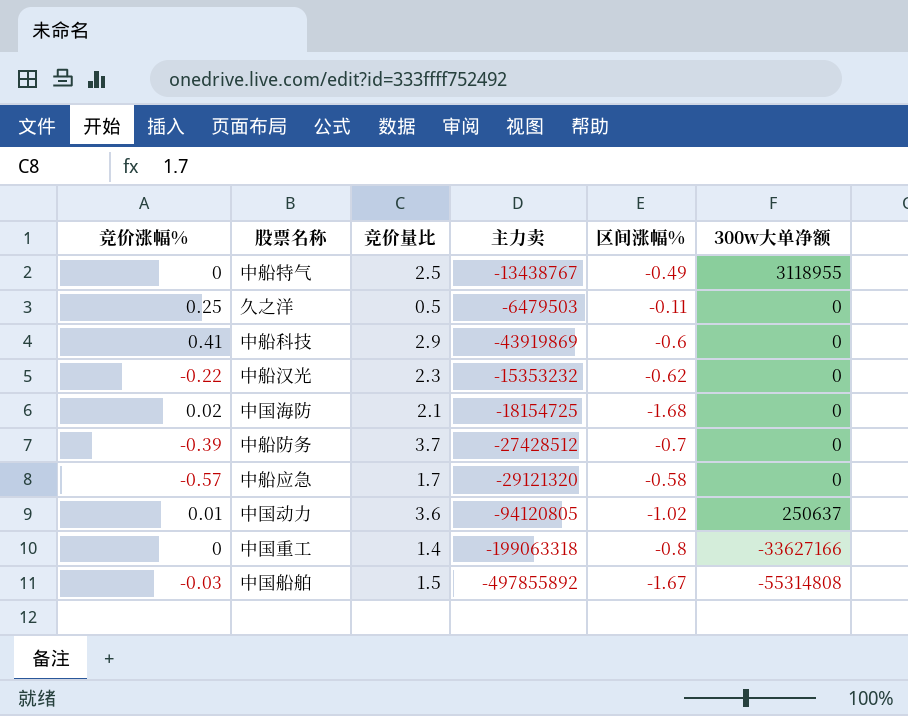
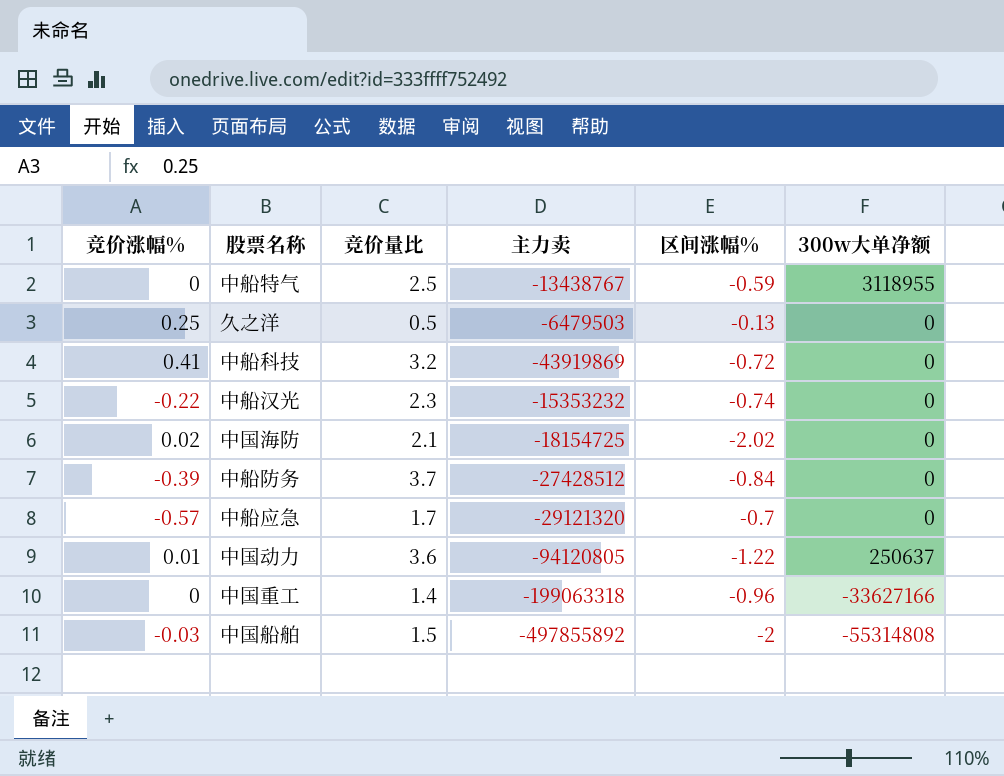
中船特气 | 区间涨幅%: -0.49 -> -0.59
久之洋 | 区间涨幅%: -0.11 -> -0.13
中船科技 | 竞价量比: 2.9 -> 3.2
中船科技 | 区间涨幅%: -0.6 -> -0.72
中船汉光 | 区间涨幅%: -0.62 -> -0.74
中国海防 | 区间涨幅%: -1.68 -> -2.02
中船防务 | 区间涨幅%: -0.7 -> -0.84
中船应急 | 区间涨幅%: -0.58 -> -0.7
中国动力 | 区间涨幅%: -1.02 -> -1.22
中国重工 | 区间涨幅%: -0.8 -> -0.96
中国船舶 | 区间涨幅%: -1.67 -> -2

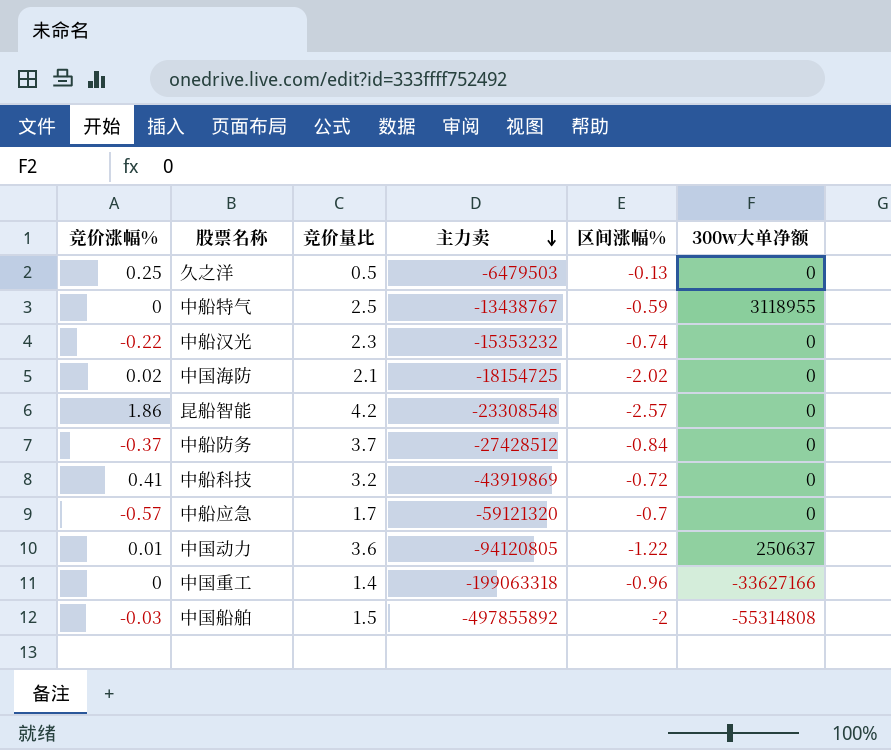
row order: none -> 主力卖 descending
row 昆船智能: none -> 1.86 | 4.2 | -23308548 | -2.57 | 0
中船防务 | 竞价涨幅%: -0.39 -> -0.37
中船应急 | 主力卖: -29121320 -> -59121320

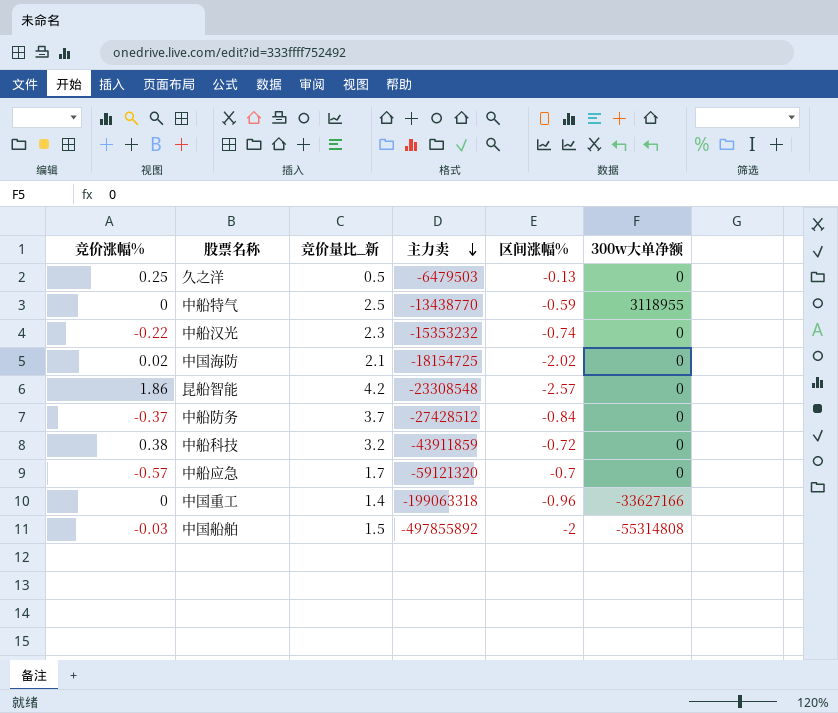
column name: 竞价量比 -> 竞价量比_新
row 中国动力: 0.01 | 3.6 | -94120805 | -1.22 | 250637 -> none
中船特气 | 主力卖: -13438767 -> -13438770
中船科技 | 竞价涨幅%: 0.41 -> 0.38
中船科技 | 主力卖: -43919869 -> -43911859

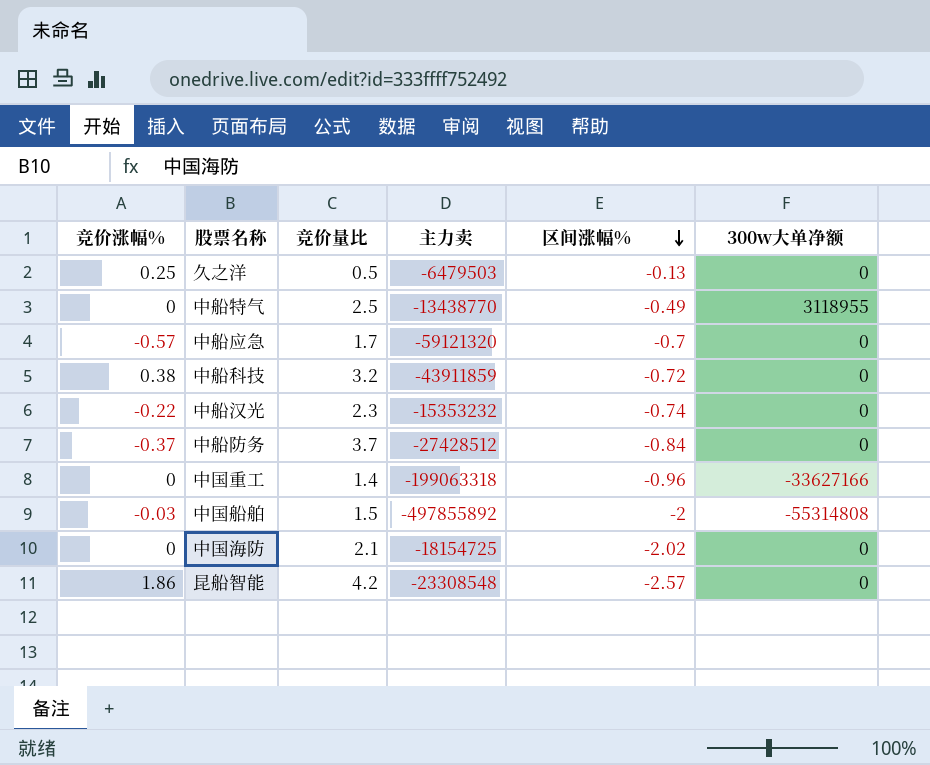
row order: 主力卖 descending -> 区间涨幅% descending
column name: 竞价量比_新 -> 竞价量比
中船特气 | 区间涨幅%: -0.59 -> -0.49
中国海防 | 竞价涨幅%: 0.02 -> 0

